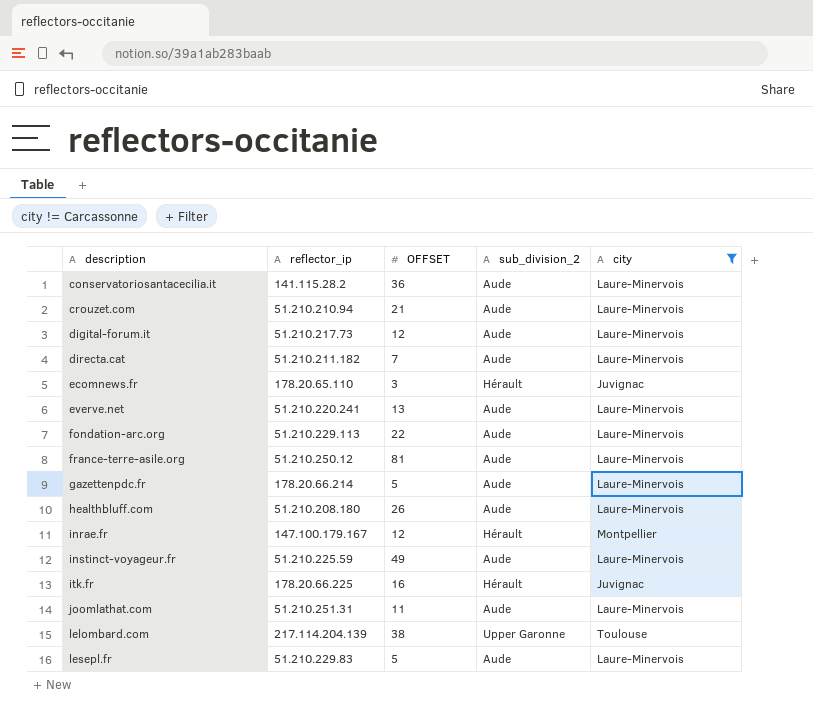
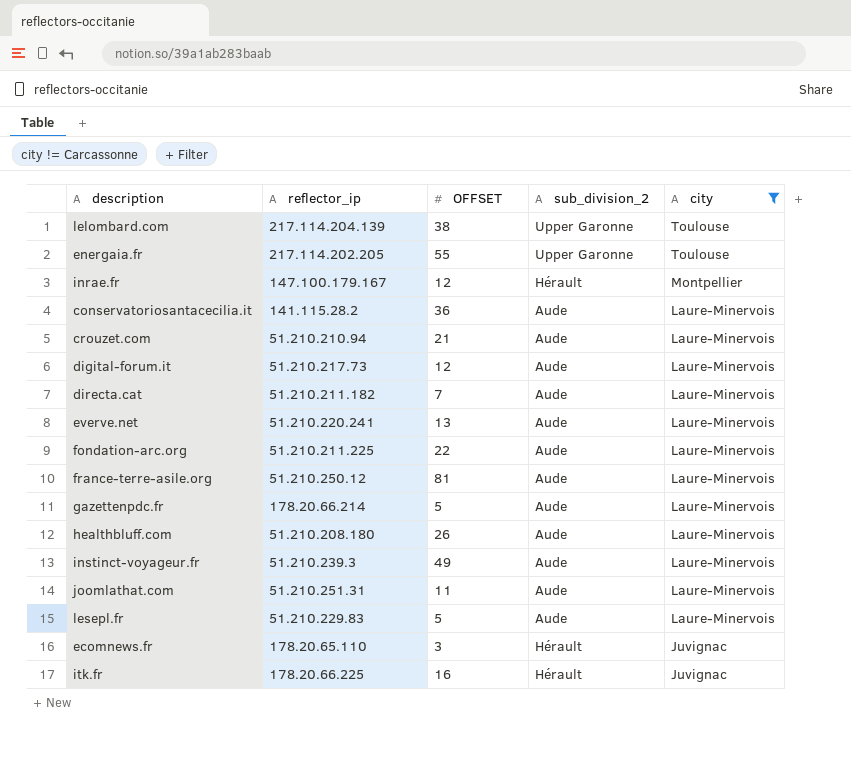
row order: description ascending -> city descending
row energaia.fr: none -> 217.114.202.205 | 55 | Upper Garonne | Toulouse
fondation-arc.org | reflector_ip: 51.210.229.113 -> 51.210.211.225
instinct-voyageur.fr | reflector_ip: 51.210.225.59 -> 51.210.239.3

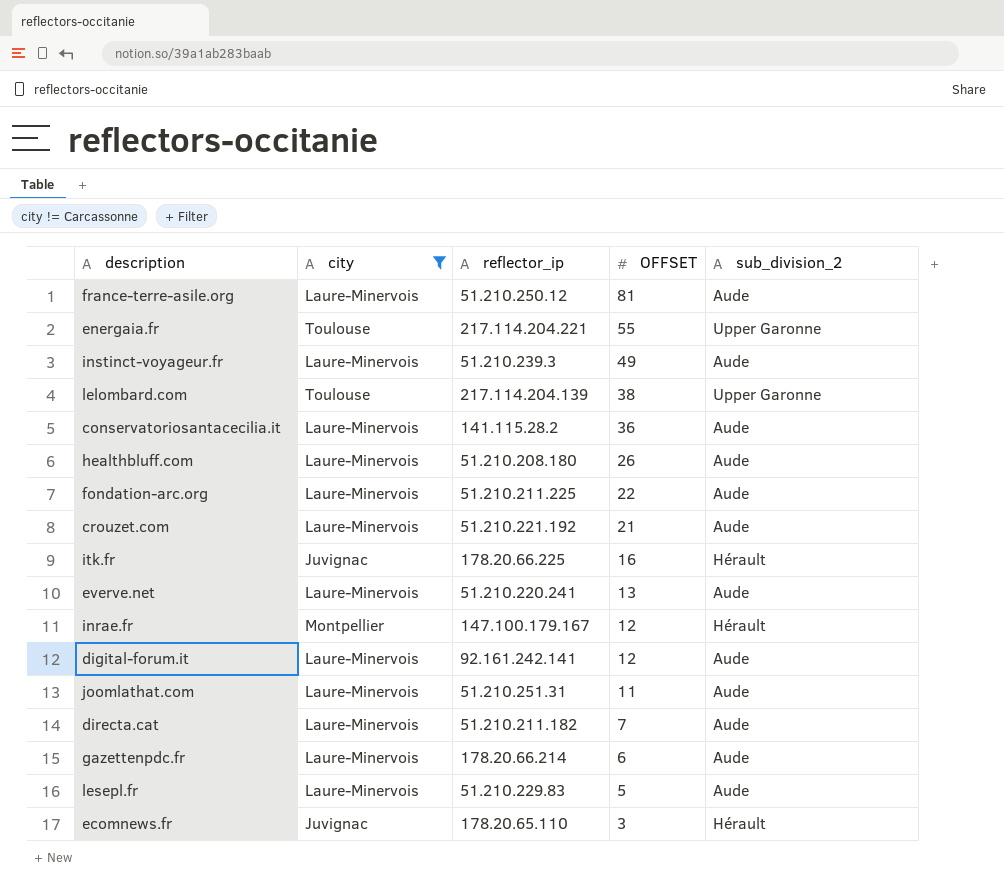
row order: city descending -> OFFSET descending
column city | position: 5 -> 2
energaia.fr | reflector_ip: 217.114.202.205 -> 217.114.204.221
crouzet.com | reflector_ip: 51.210.210.94 -> 51.210.221.192
digital-forum.it | reflector_ip: 51.210.217.73 -> 92.161.242.141
gazettenpdc.fr | OFFSET: 5 -> 6

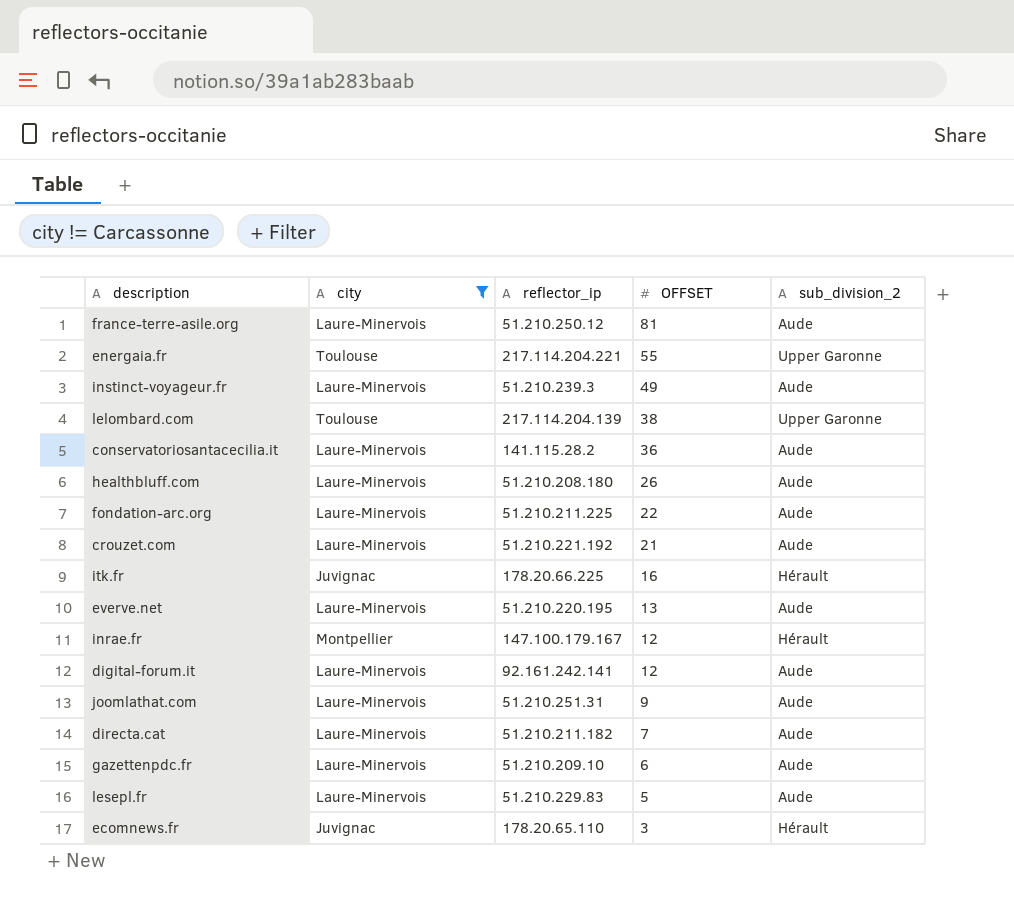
everve.net | reflector_ip: 51.210.220.241 -> 51.210.220.195
joomlathat.com | OFFSET: 11 -> 9
gazettenpdc.fr | reflector_ip: 178.20.66.214 -> 51.210.209.10

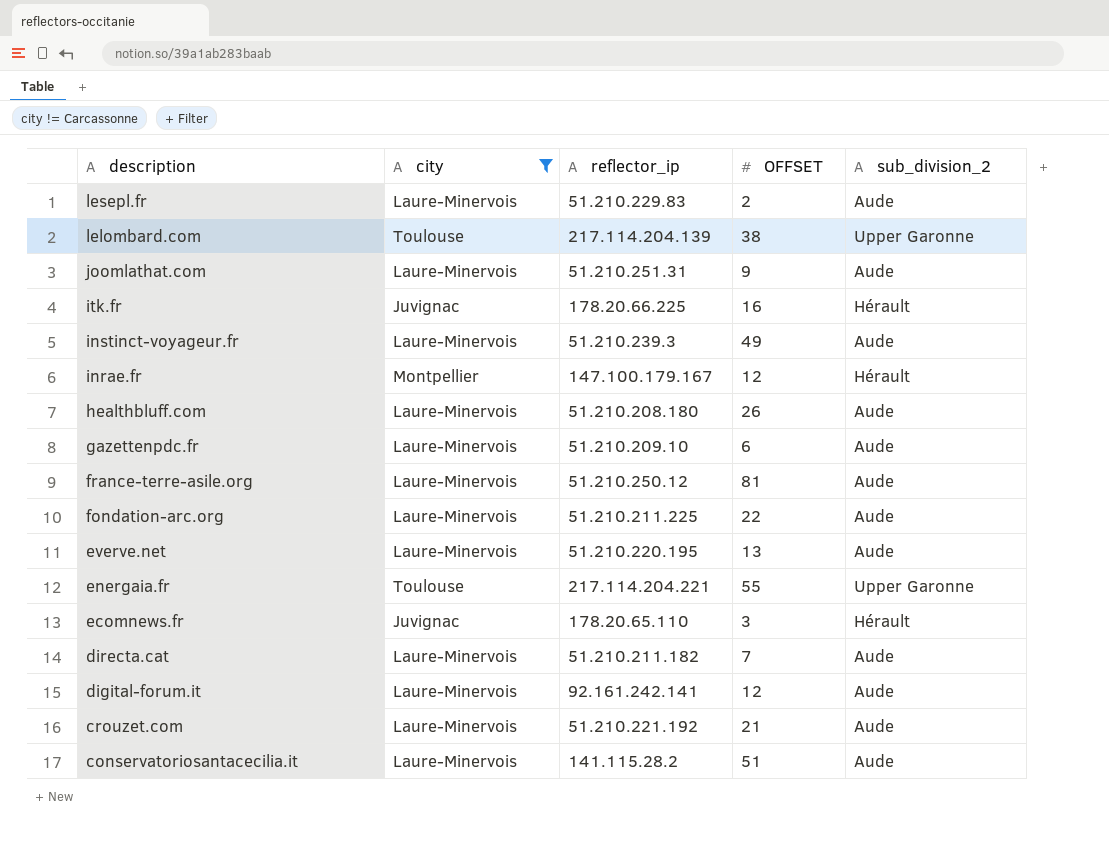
row order: OFFSET descending -> description descending
lesepl.fr | OFFSET: 5 -> 2
conservatoriosantacecilia.it | OFFSET: 36 -> 51

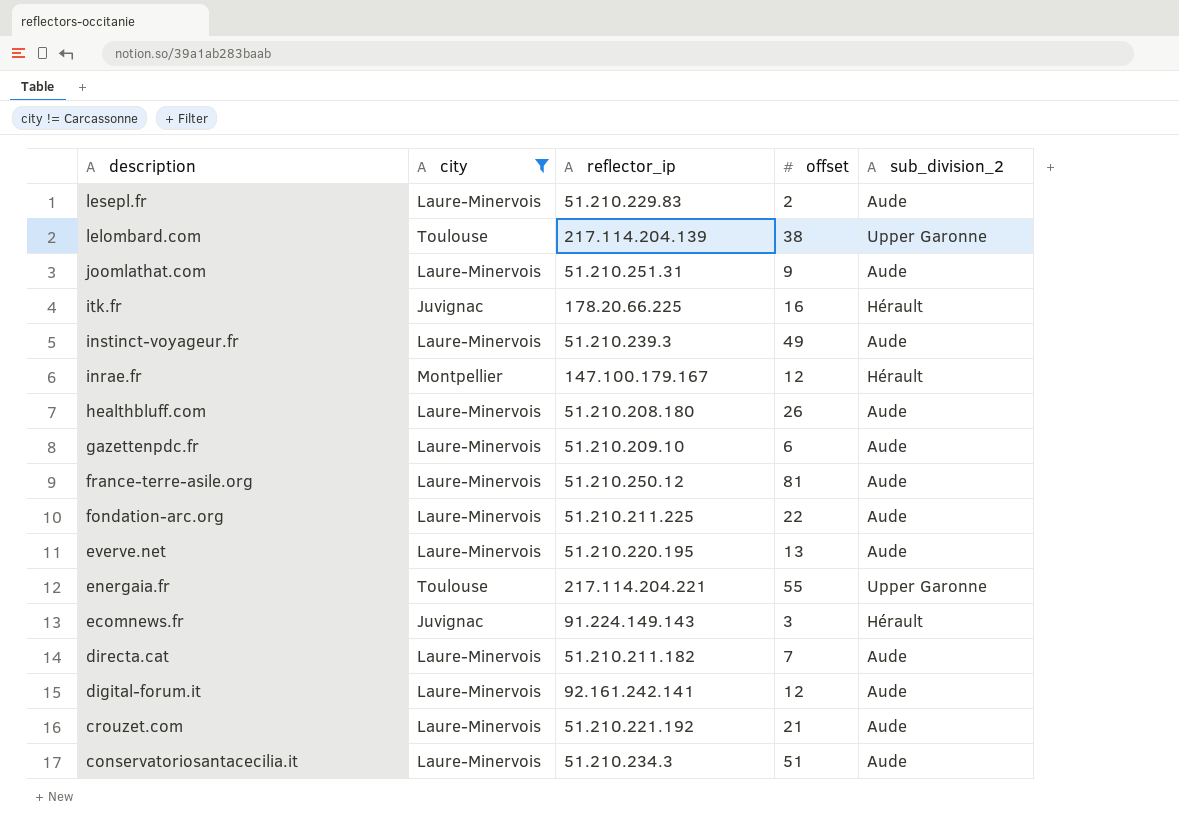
column name: OFFSET -> offset
ecomnews.fr | reflector_ip: 178.20.65.110 -> 91.224.149.143
conservatoriosantacecilia.it | reflector_ip: 141.115.28.2 -> 51.210.234.3

